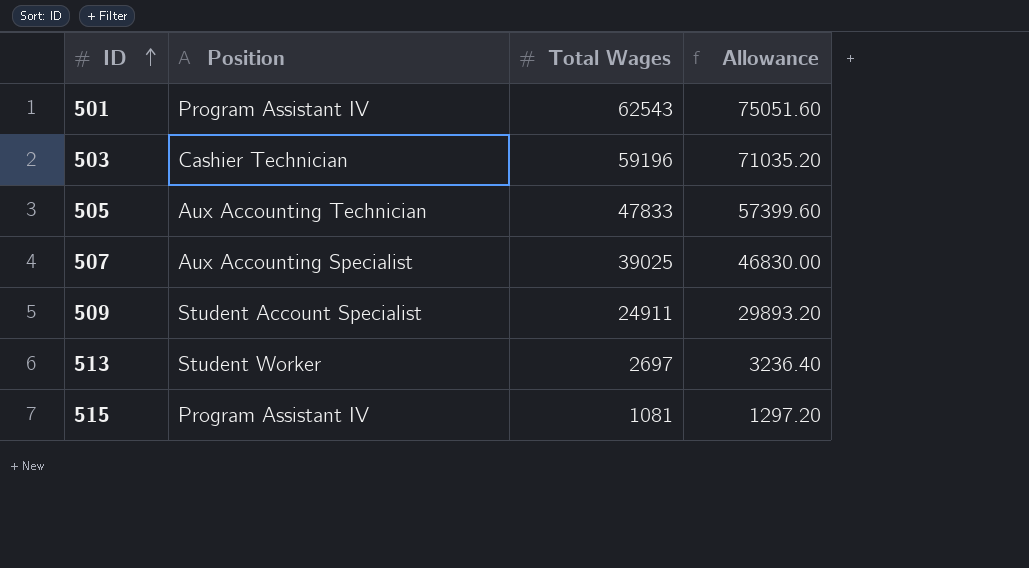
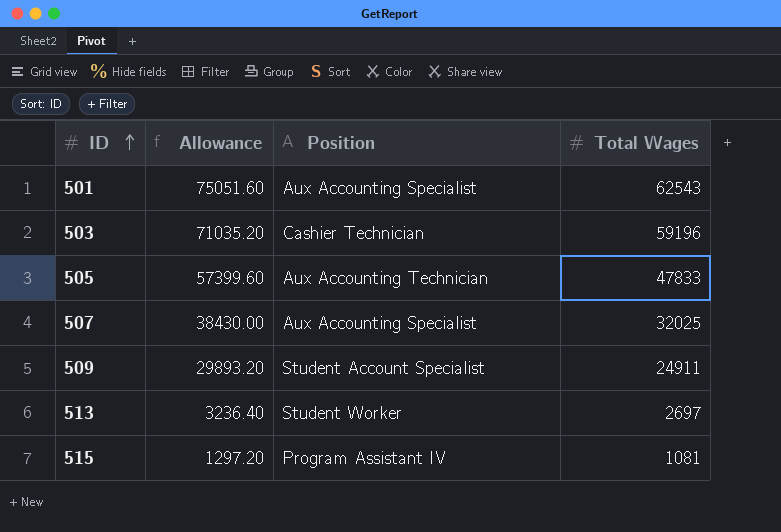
column Allowance | position: 4 -> 2
501 | Position: Program Assistant IV -> Aux Accounting Specialist
507 | Allowance: 46830.00 -> 38430.00
507 | Total Wages: 39025 -> 32025

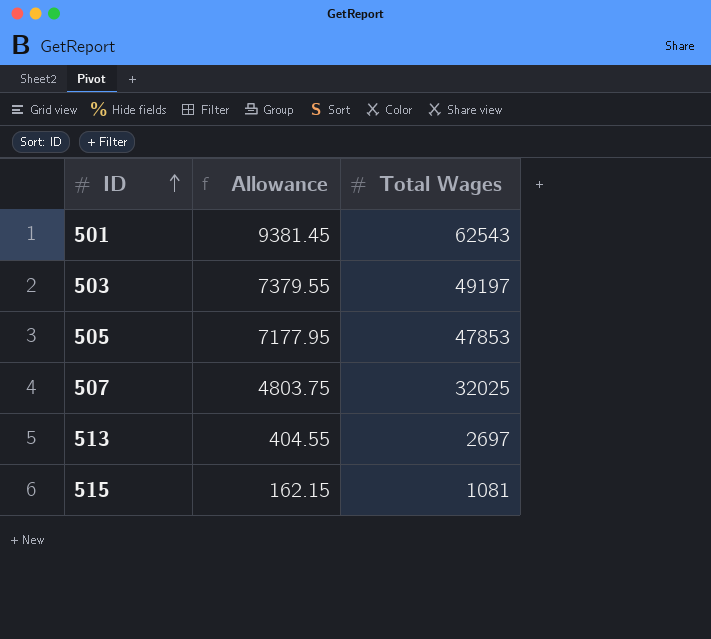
column Position | position: 3 -> none
column Allowance | formula: [Total Wages] * 1.2 -> [Total Wages] * 0.15
row 509: 29893.20 | Student Account Specialist | 24911 -> none
503 | Total Wages: 59196 -> 49197
505 | Total Wages: 47833 -> 47853

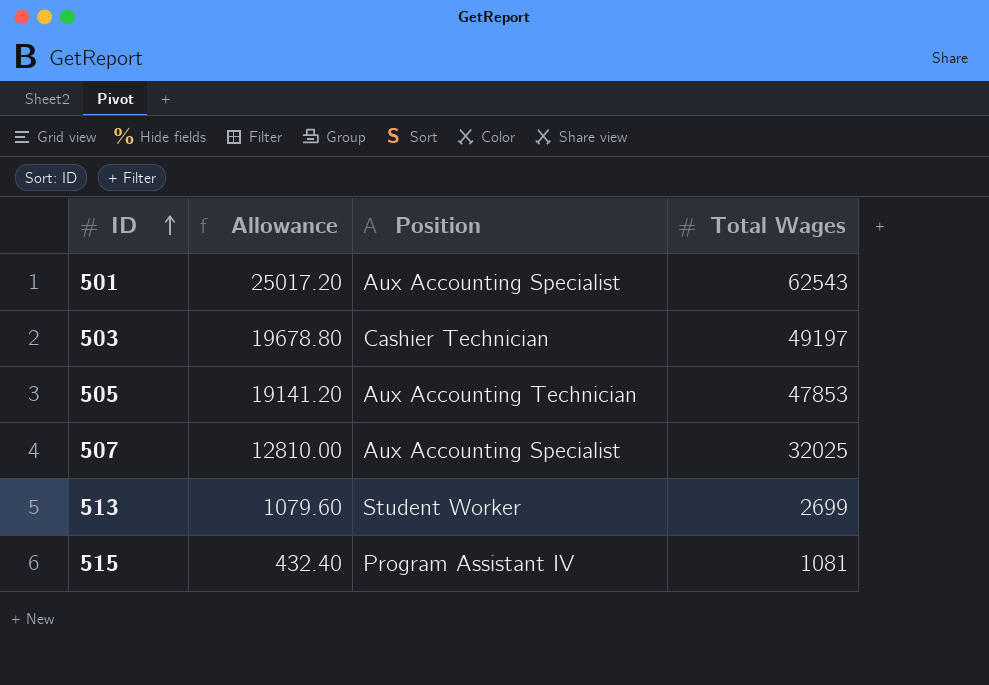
column Allowance | formula: [Total Wages] * 0.15 -> [Total Wages] * 0.4
column Position | position: none -> 3
513 | Total Wages: 2697 -> 2699

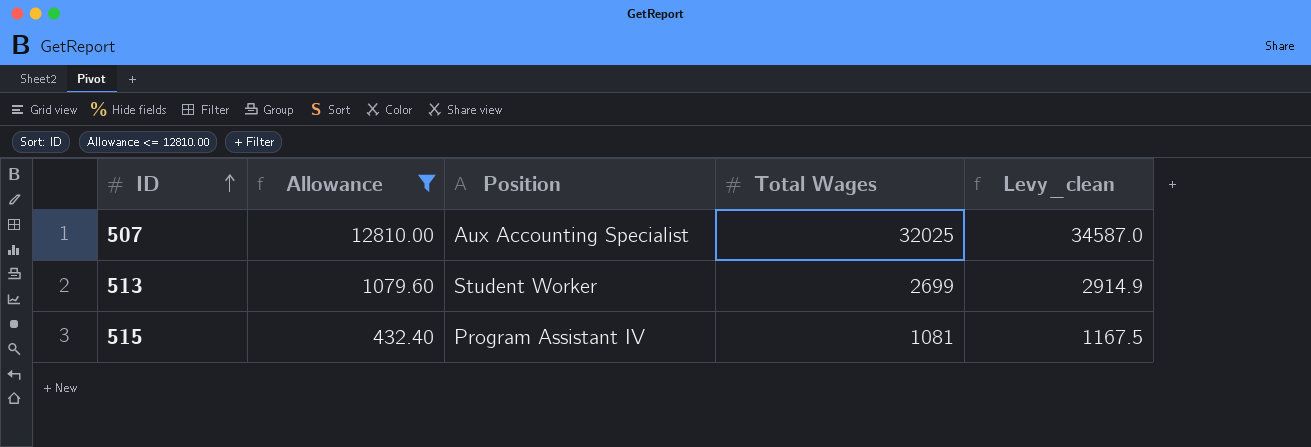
filter: none -> Allowance <= 12810.00
column Levy_clean | formula: none -> [Total Wages] * 1.08

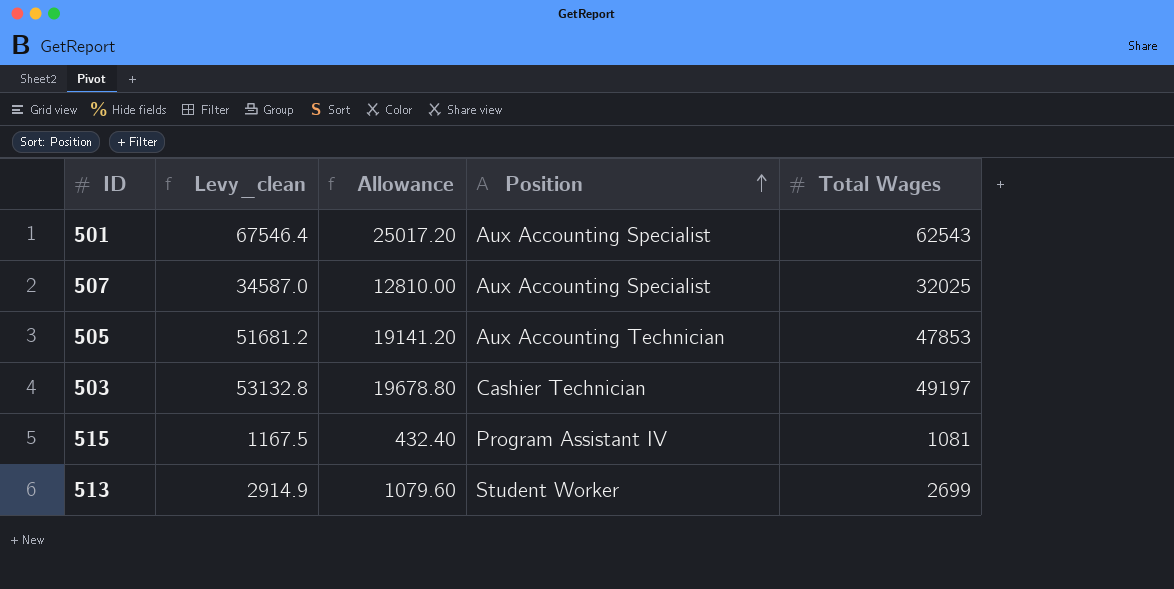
filter: Allowance <= 12810.00 -> none
row order: ID ascending -> Position ascending
column Levy_clean | position: 5 -> 2

